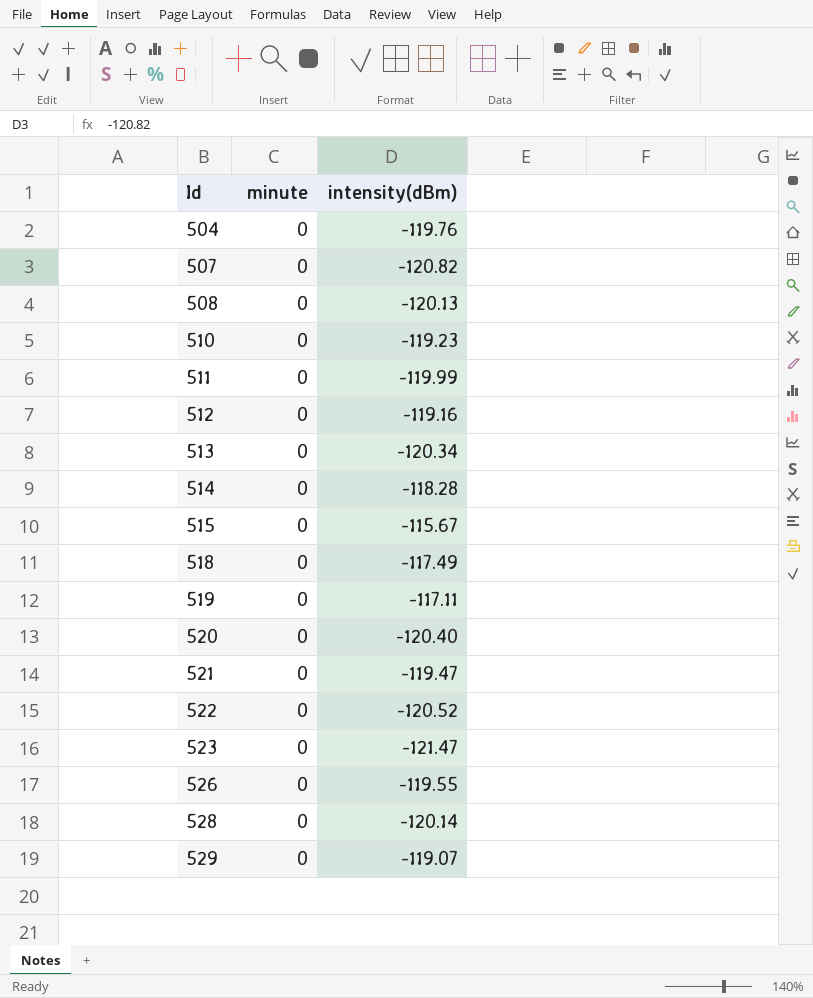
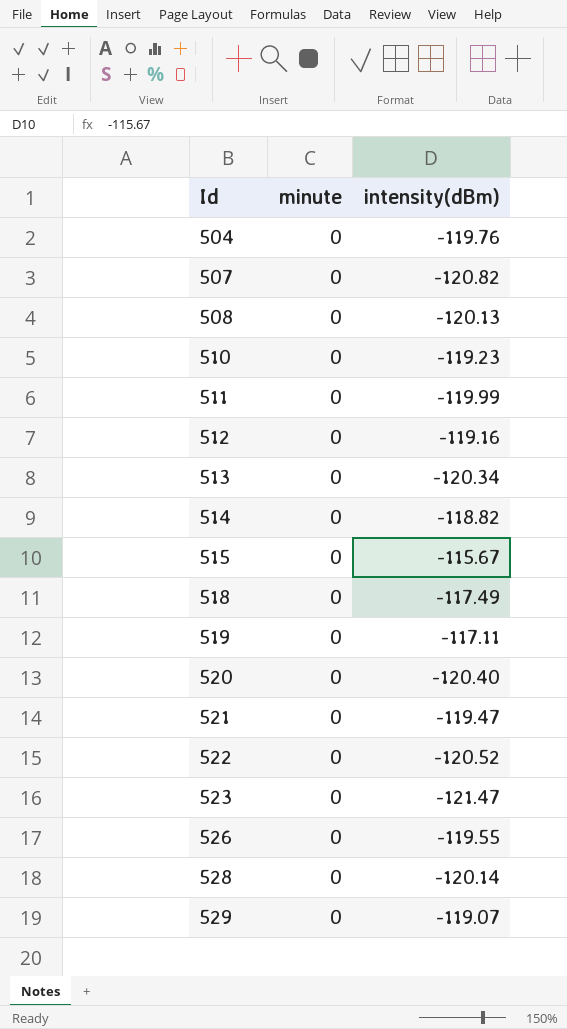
514 | intensity(dBm): -118.28 -> -118.82

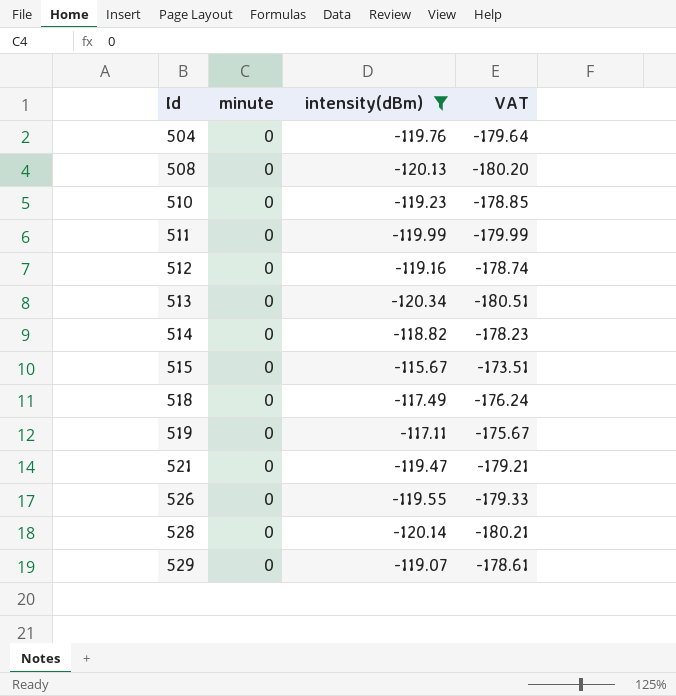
filter: none -> intensity(dBm) >= -120.34
column VAT | formula: none -> [intensity(dBm)] * 1.5

